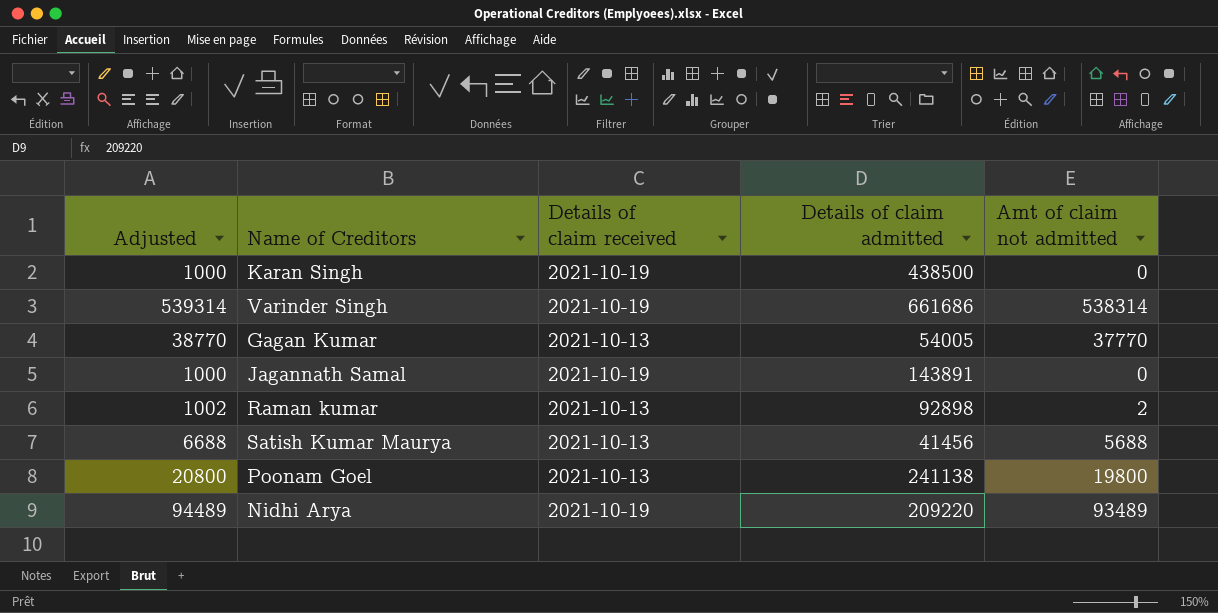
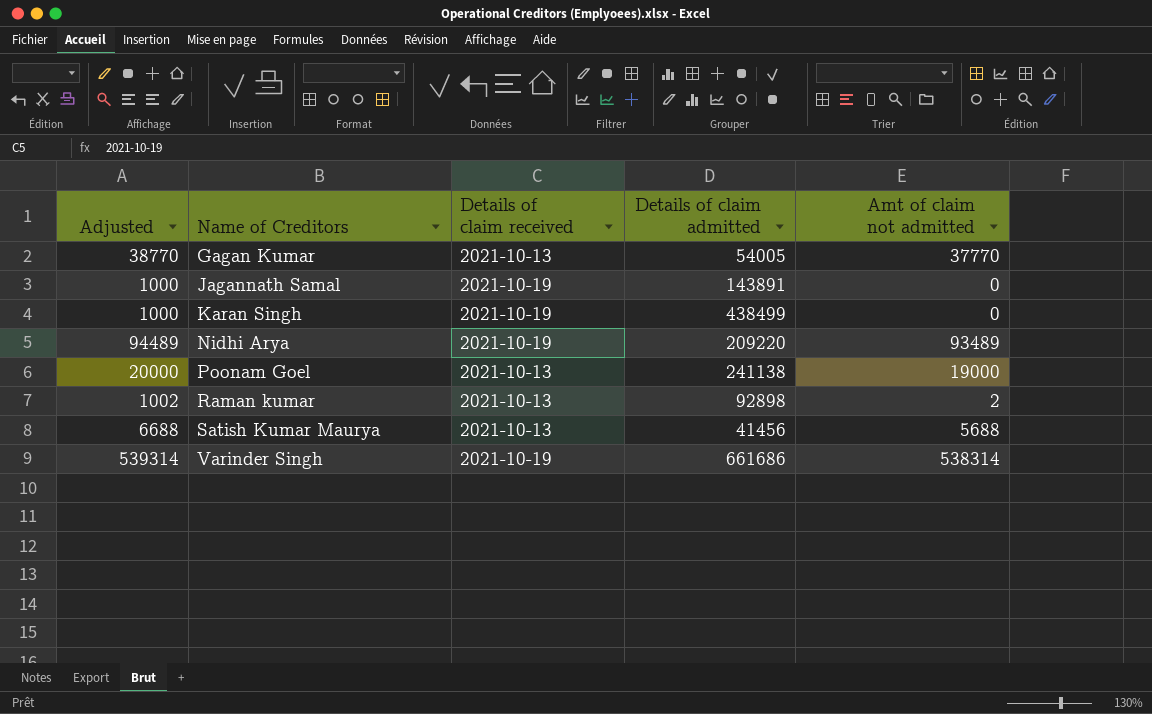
row order: none -> Name of Creditors ascending
Karan Singh | Details of claim admitted: 438500 -> 438499
Poonam Goel | Adjusted: 20800 -> 20000
Poonam Goel | Amt of claim not admitted: 19800 -> 19000

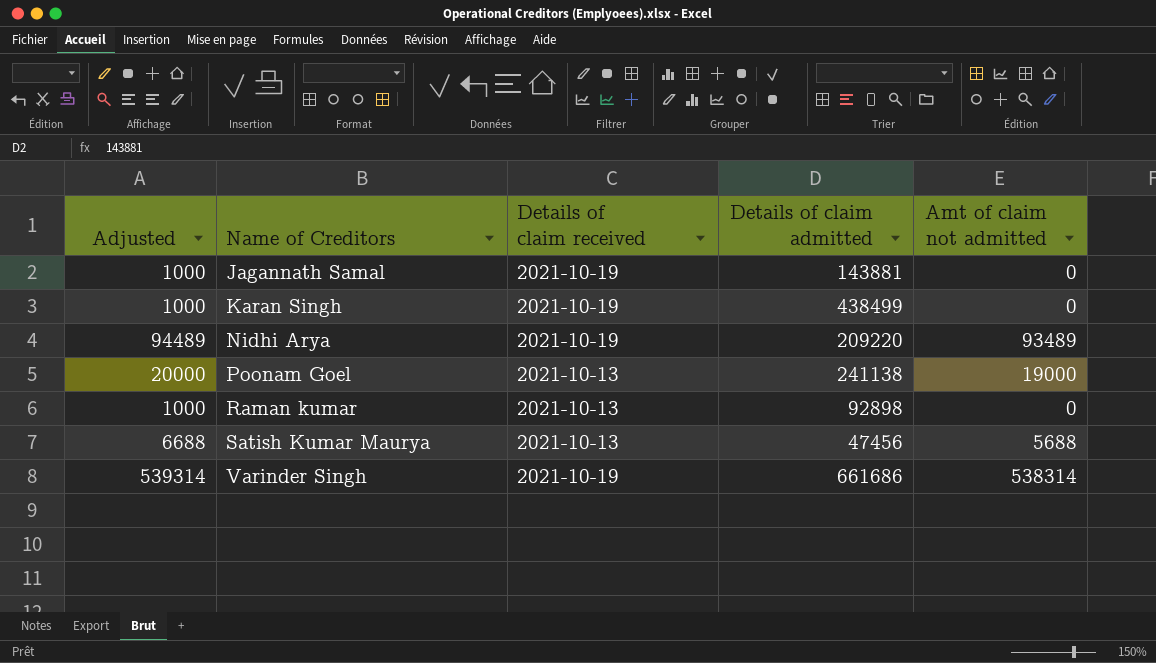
row Gagan Kumar: 38770 | 2021-10-13 | 54005 | 37770 -> none
Jagannath Samal | Details of claim admitted: 143891 -> 143881
Raman kumar | Adjusted: 1002 -> 1000
Raman kumar | Amt of claim not admitted: 2 -> 0
Satish Kumar Maurya | Details of claim admitted: 41456 -> 47456

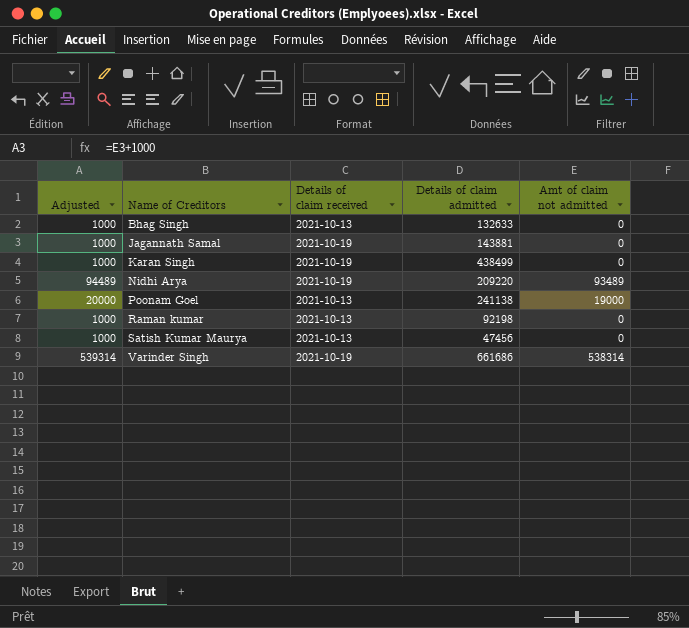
row Bhag Singh: none -> 1000 | 2021-10-13 | 132633 | 0
Raman kumar | Details of claim admitted: 92898 -> 92198
Satish Kumar Maurya | Adjusted: 6688 -> 1000
Satish Kumar Maurya | Amt of claim not admitted: 5688 -> 0

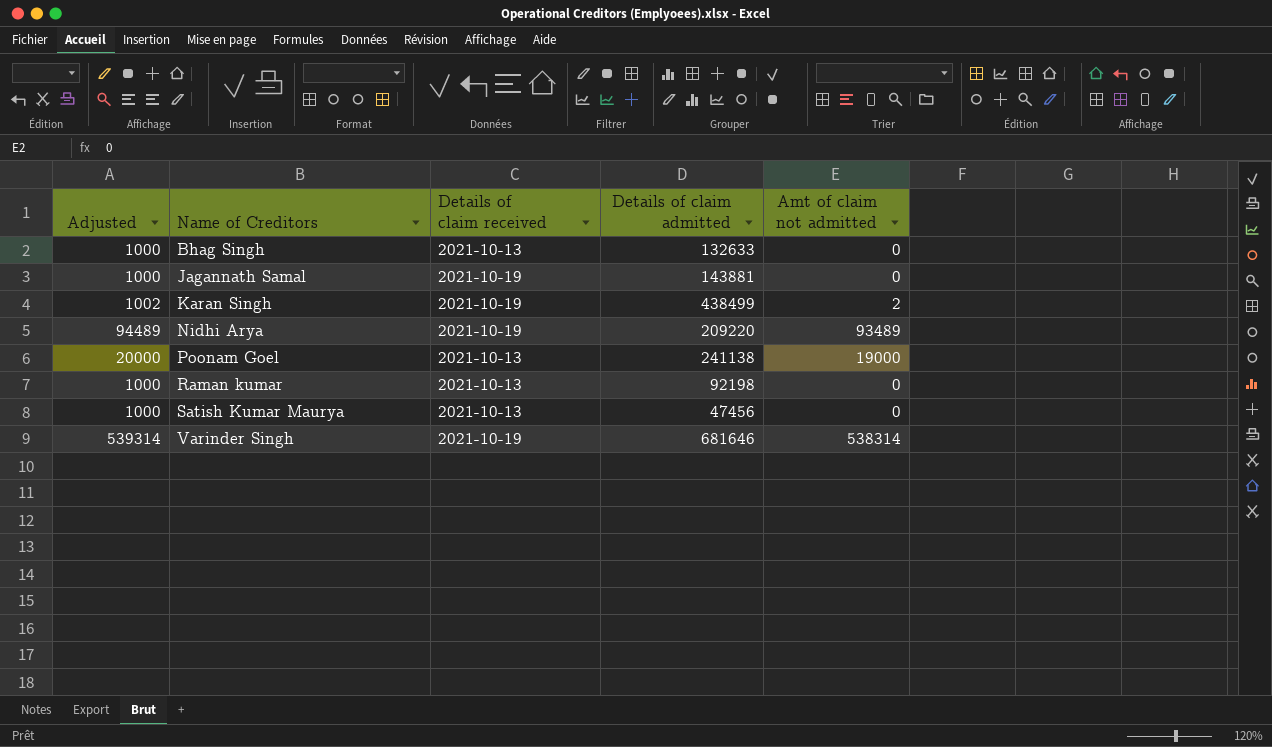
Karan Singh | Adjusted: 1000 -> 1002
Karan Singh | Amt of claim not admitted: 0 -> 2
Varinder Singh | Details of claim admitted: 661686 -> 681646

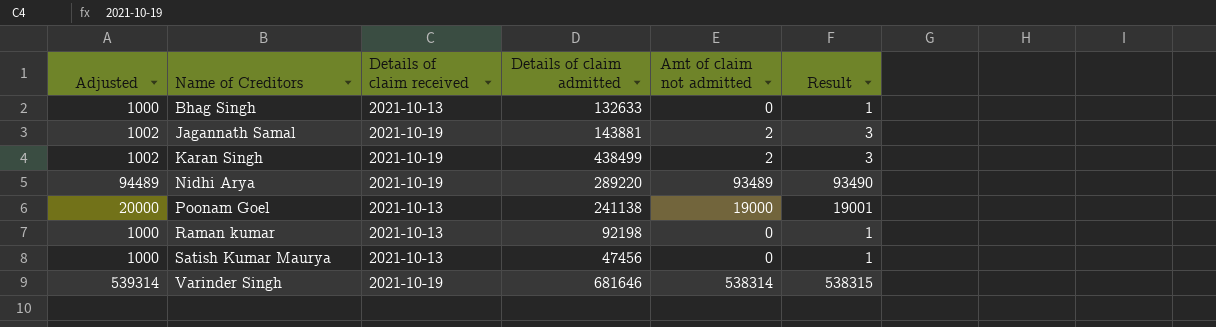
column Result | formula: none -> [Amt of claim not admitted] + 1
Jagannath Samal | Adjusted: 1000 -> 1002
Jagannath Samal | Amt of claim not admitted: 0 -> 2
Nidhi Arya | Details of claim admitted: 209220 -> 289220

